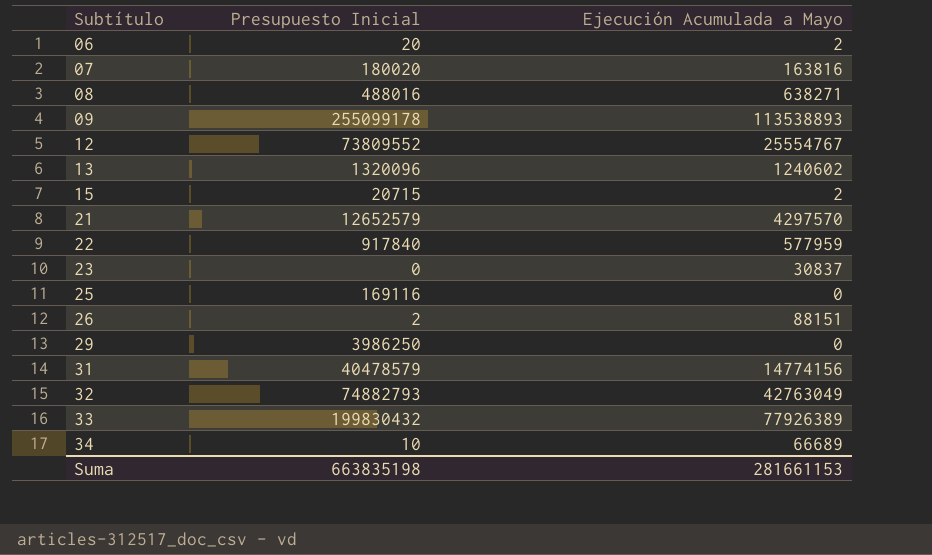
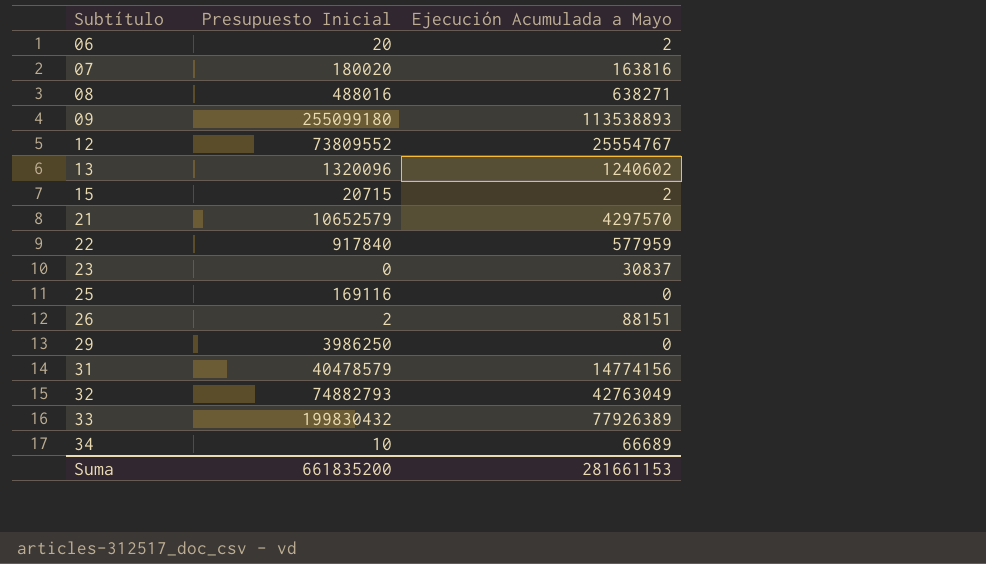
09 | Presupuesto Inicial: 255099178 -> 255099180
21 | Presupuesto Inicial: 12652579 -> 10652579
Suma | Presupuesto Inicial: 663835198 -> 661835200

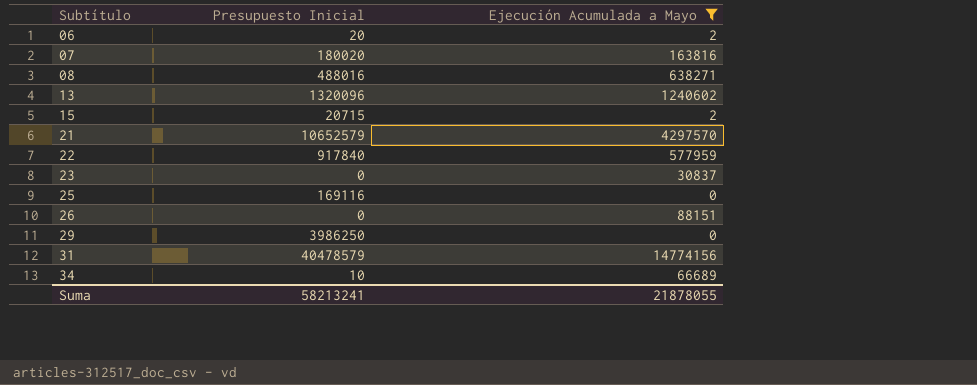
filter: none -> Ejecución Acumulada a Mayo <= 14774156
26 | Presupuesto Inicial: 2 -> 0
Suma | Presupuesto Inicial: 661835200 -> 58213241
Suma | Ejecución Acumulada a Mayo: 281661153 -> 21878055

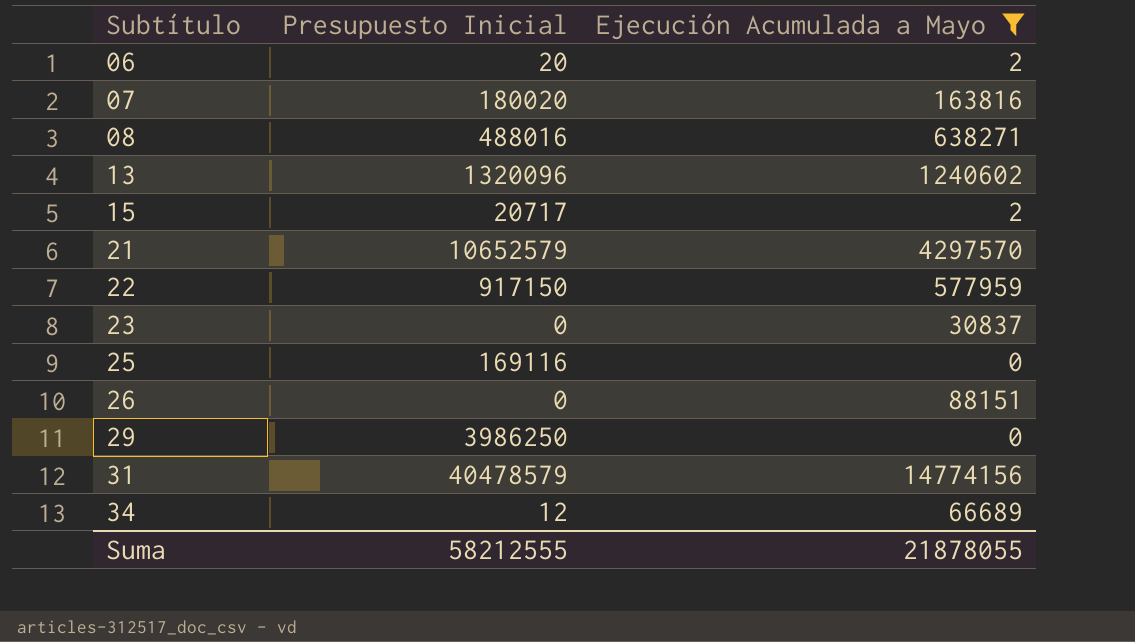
15 | Presupuesto Inicial: 20715 -> 20717
22 | Presupuesto Inicial: 917840 -> 917150
34 | Presupuesto Inicial: 10 -> 12
Suma | Presupuesto Inicial: 58213241 -> 58212555

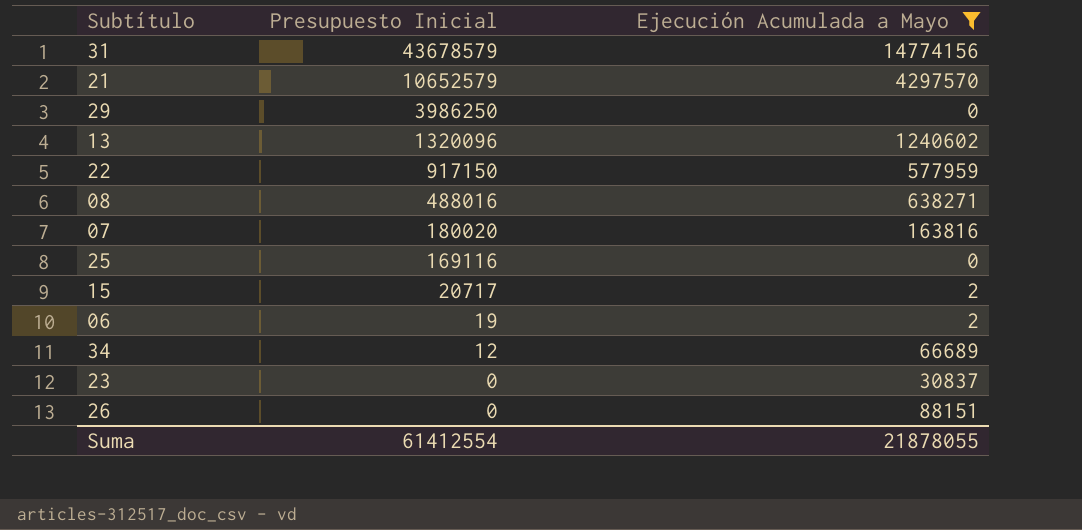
row order: Subtítulo ascending -> Presupuesto Inicial descending
31 | Presupuesto Inicial: 40478579 -> 43678579
06 | Presupuesto Inicial: 20 -> 19
Suma | Presupuesto Inicial: 58212555 -> 61412554

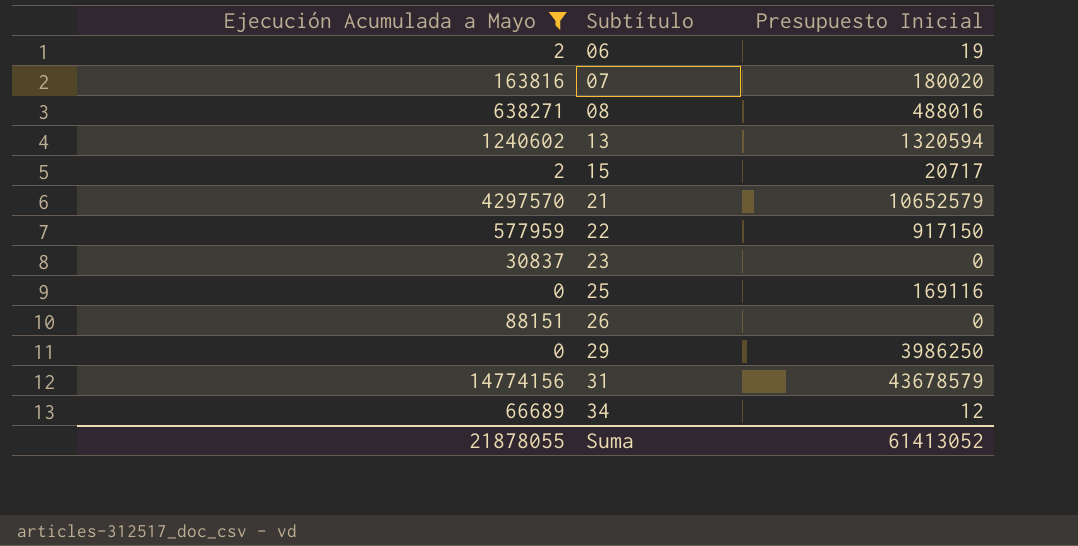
row order: Presupuesto Inicial descending -> Subtítulo ascending
column Ejecución Acumulada a Mayo | position: 3 -> 1
13 | Presupuesto Inicial: 1320096 -> 1320594
Suma | Presupuesto Inicial: 61412554 -> 61413052

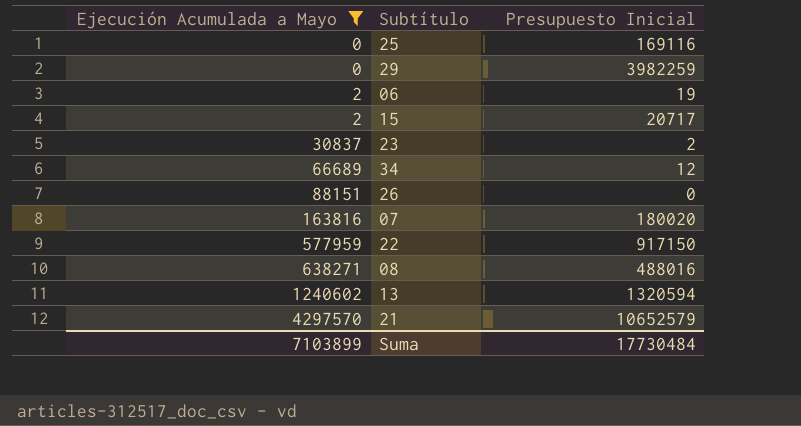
row order: Subtítulo ascending -> Ejecución Acumulada a Mayo ascending
row 31: 14774156 | 43678579 -> none
29 | Presupuesto Inicial: 3986250 -> 3982259
23 | Presupuesto Inicial: 0 -> 2
Suma | Ejecución Acumulada a Mayo: 21878055 -> 7103899
Suma | Presupuesto Inicial: 61413052 -> 17730484

